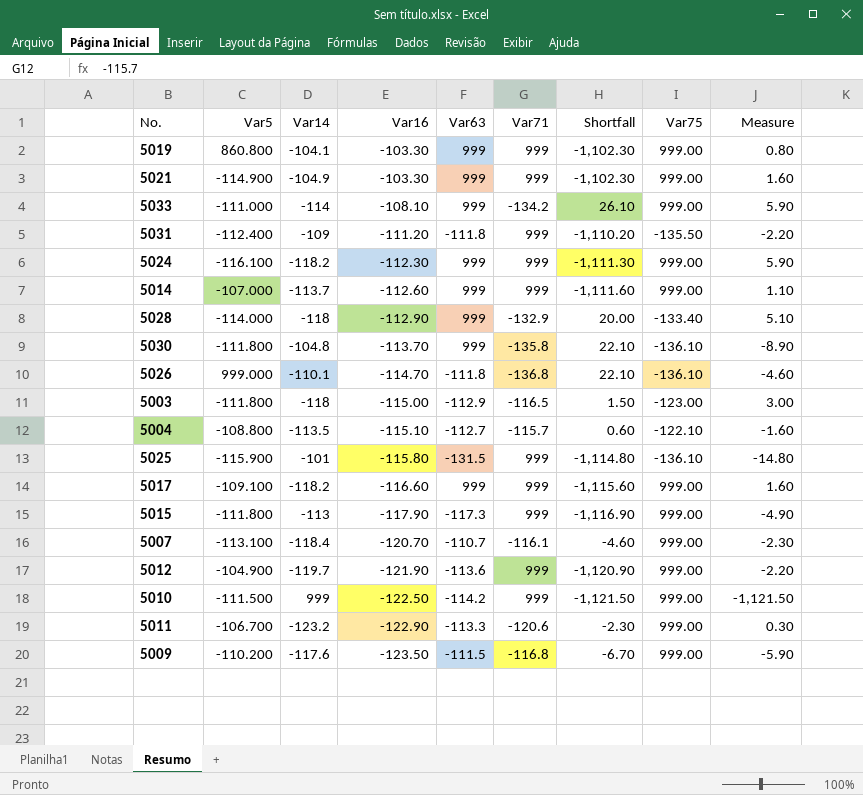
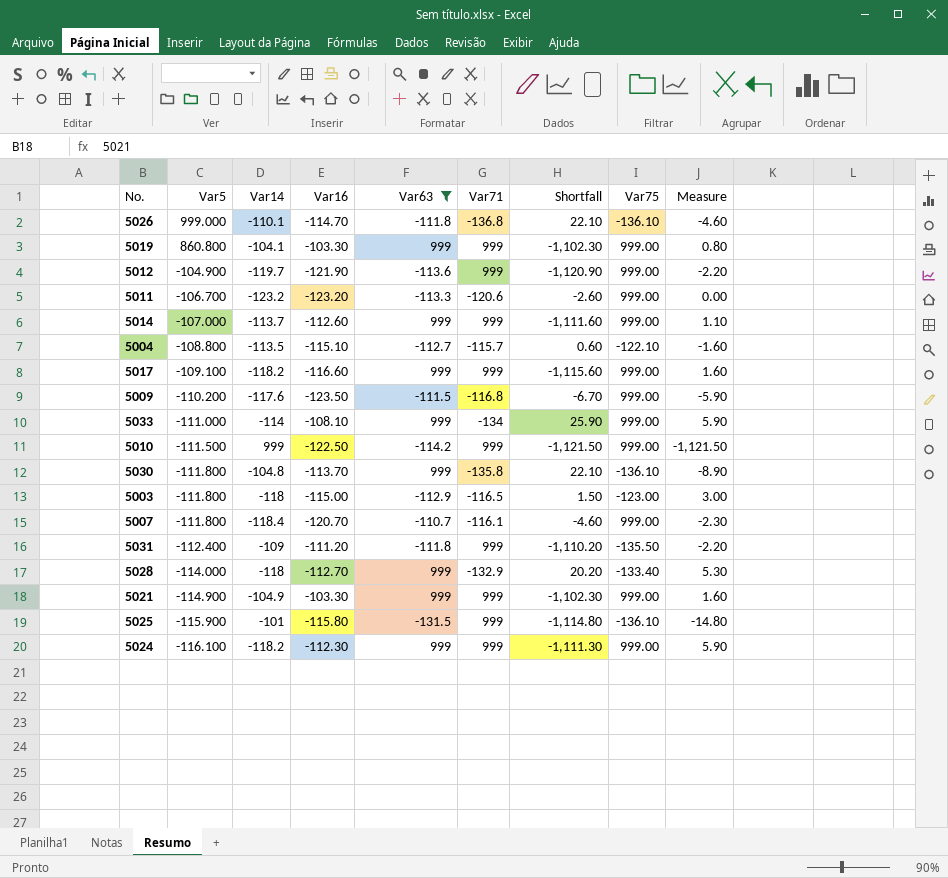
filter: none -> Var63 != -117.3
row order: Var16 descending -> Var5 descending
5011 | Var16: -122.90 -> -123.20
5011 | Shortfall: -2.30 -> -2.60
5011 | Measure: 0.30 -> 0.00
5033 | Var71: -134.2 -> -134
5033 | Shortfall: 26.10 -> 25.90
5007 | Var5: -113.100 -> -111.800
5028 | Var16: -112.90 -> -112.70
5028 | Shortfall: 20.00 -> 20.20
5028 | Measure: 5.10 -> 5.30

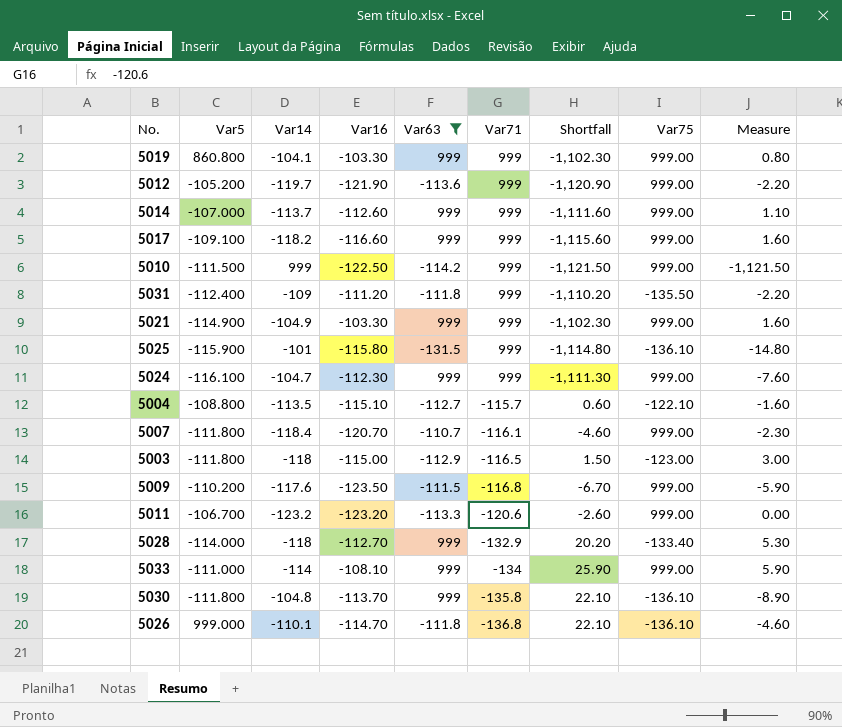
row order: Var5 descending -> Var71 descending
5012 | Var5: -104.900 -> -105.200
5024 | Var14: -118.2 -> -104.7
5024 | Measure: 5.90 -> -7.60

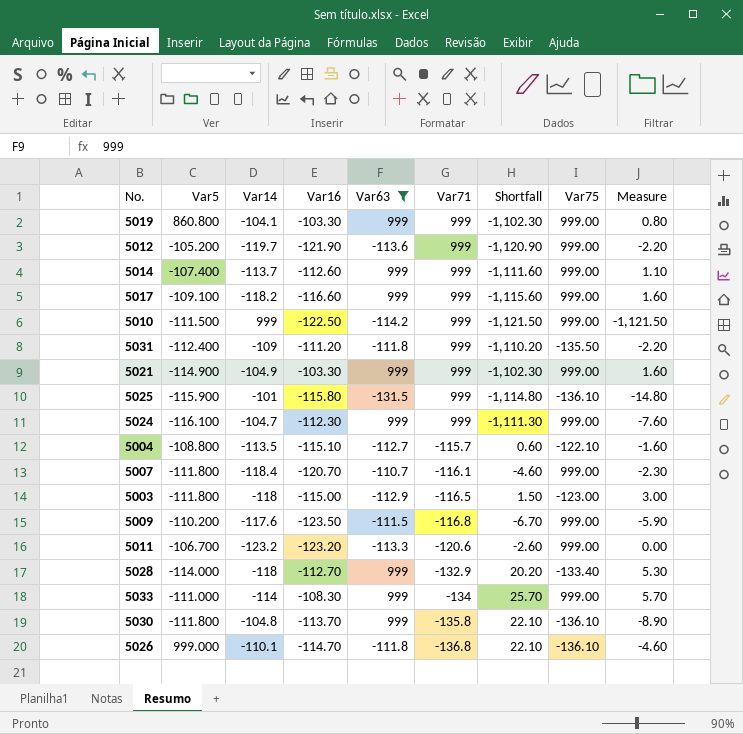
5014 | Var5: -107.000 -> -107.400
5033 | Var16: -108.10 -> -108.30
5033 | Shortfall: 25.90 -> 25.70
5033 | Measure: 5.90 -> 5.70

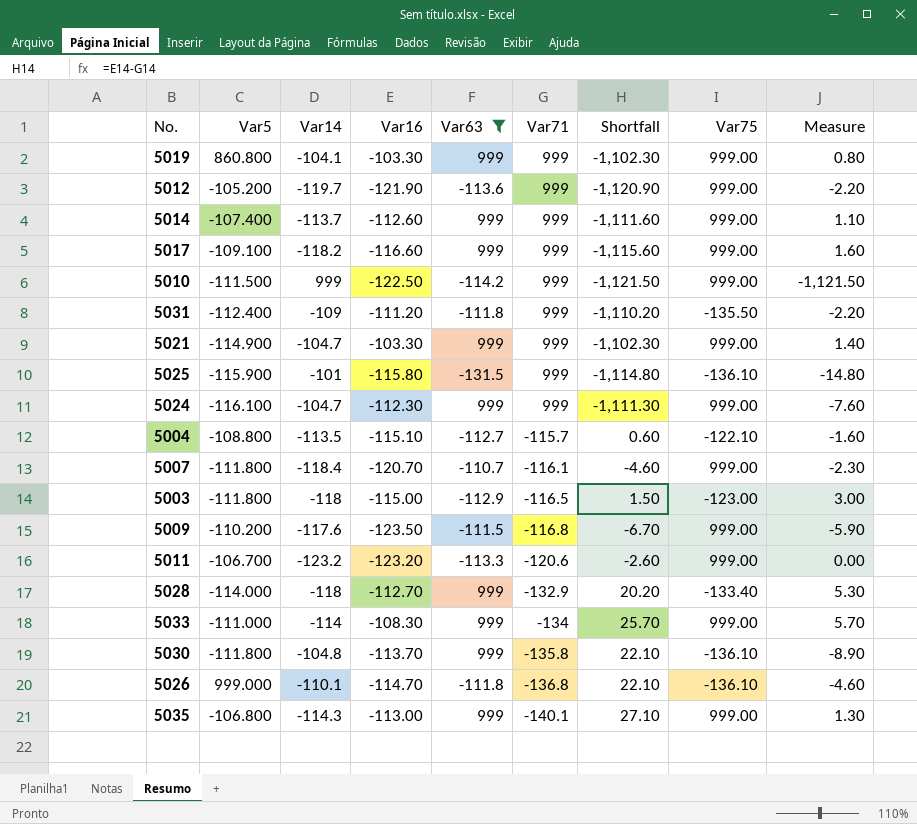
5021 | Var14: -104.9 -> -104.7
5021 | Measure: 1.60 -> 1.40
row 5035: none -> -106.800 | -114.3 | -113.00 | 999 | -140.1 | 27.10 | 999.00 | 1.30

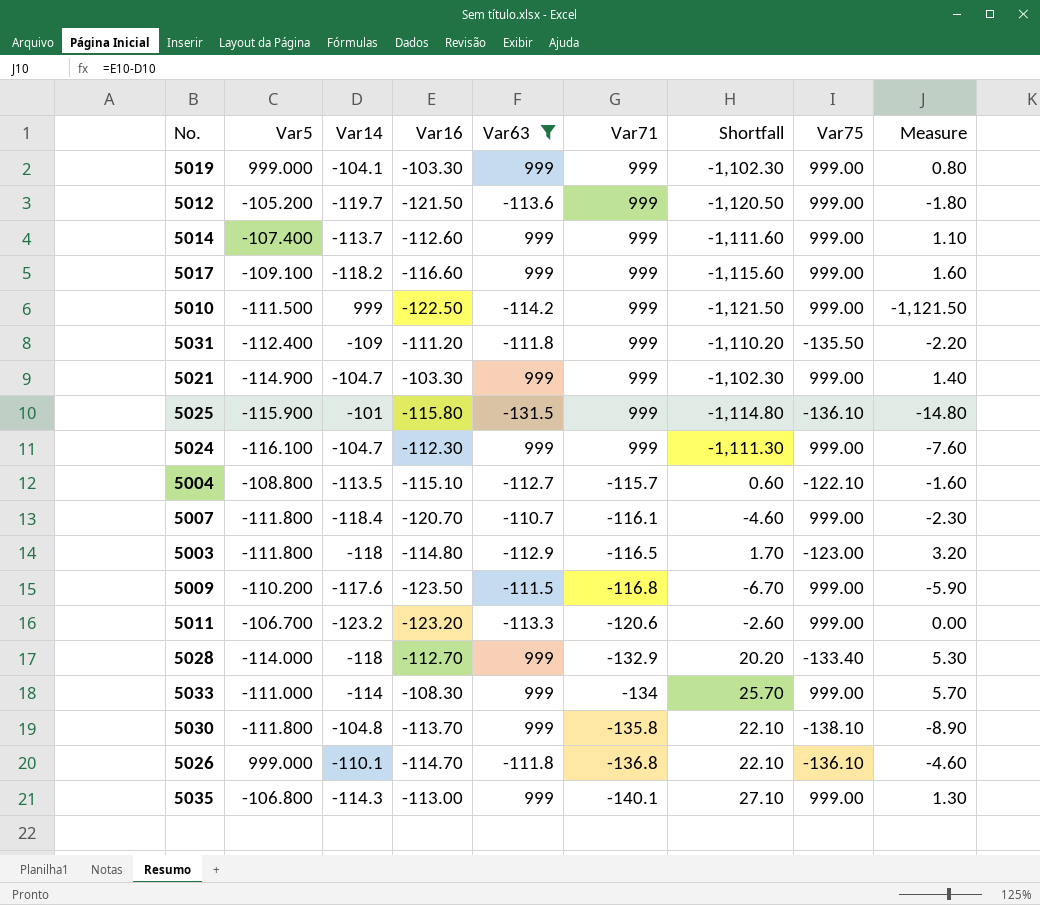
5019 | Var5: 860.800 -> 999.000
5012 | Var16: -121.90 -> -121.50
5012 | Shortfall: -1,120.90 -> -1,120.50
5012 | Measure: -2.20 -> -1.80
5003 | Var16: -115.00 -> -114.80
5003 | Shortfall: 1.50 -> 1.70
5003 | Measure: 3.00 -> 3.20
5030 | Var75: -136.10 -> -138.10

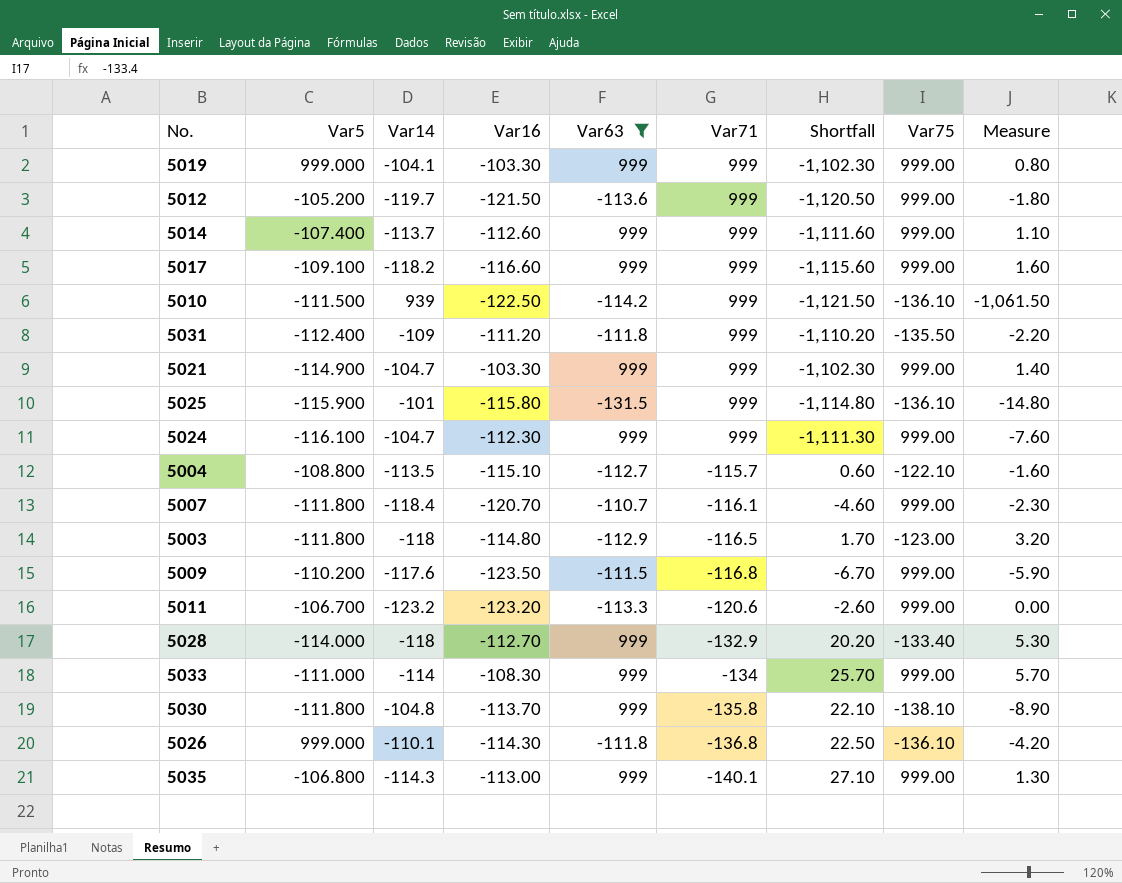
5010 | Var14: 999 -> 939
5010 | Var75: 999.00 -> -136.10
5010 | Measure: -1,121.50 -> -1,061.50
5026 | Var16: -114.70 -> -114.30
5026 | Shortfall: 22.10 -> 22.50
5026 | Measure: -4.60 -> -4.20

